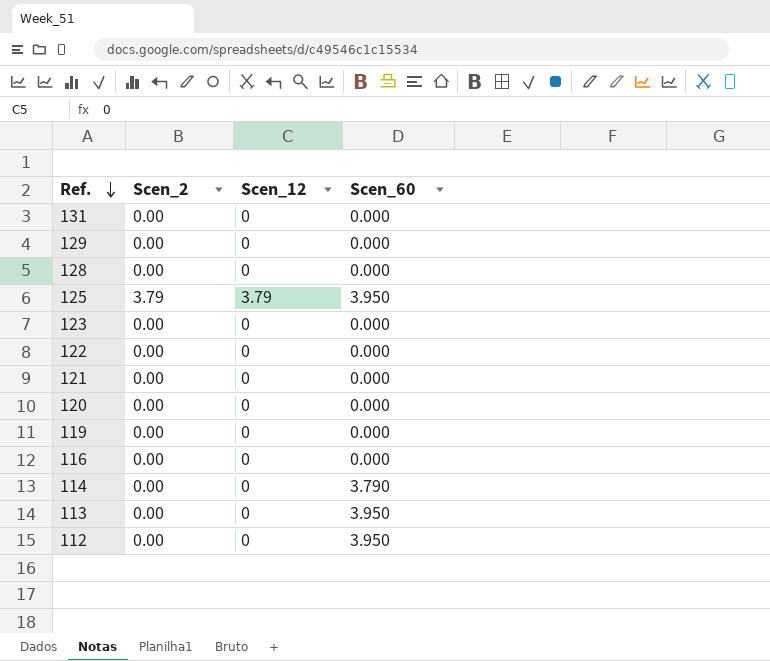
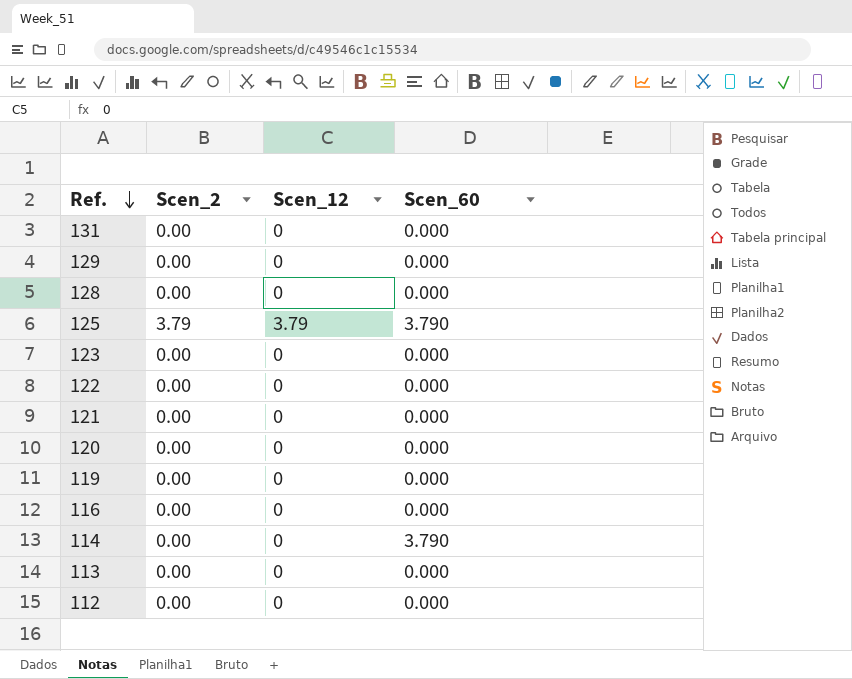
125 | Scen_60: 3.950 -> 3.790
113 | Scen_60: 3.950 -> 0.000
112 | Scen_60: 3.950 -> 0.000

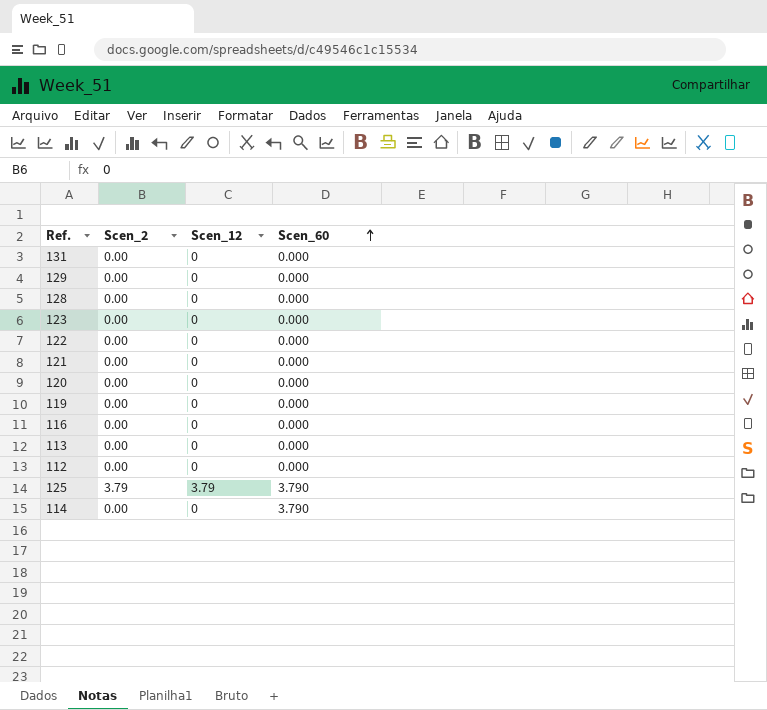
row order: Ref. descending -> Scen_60 ascending

